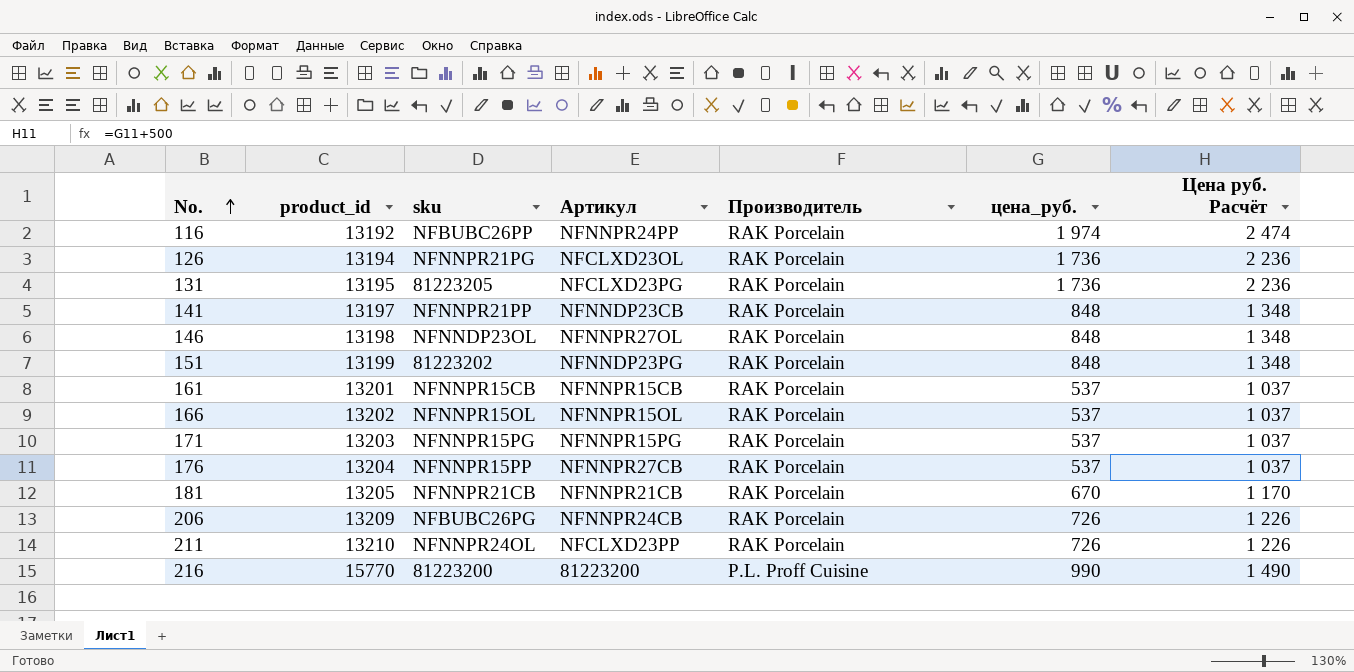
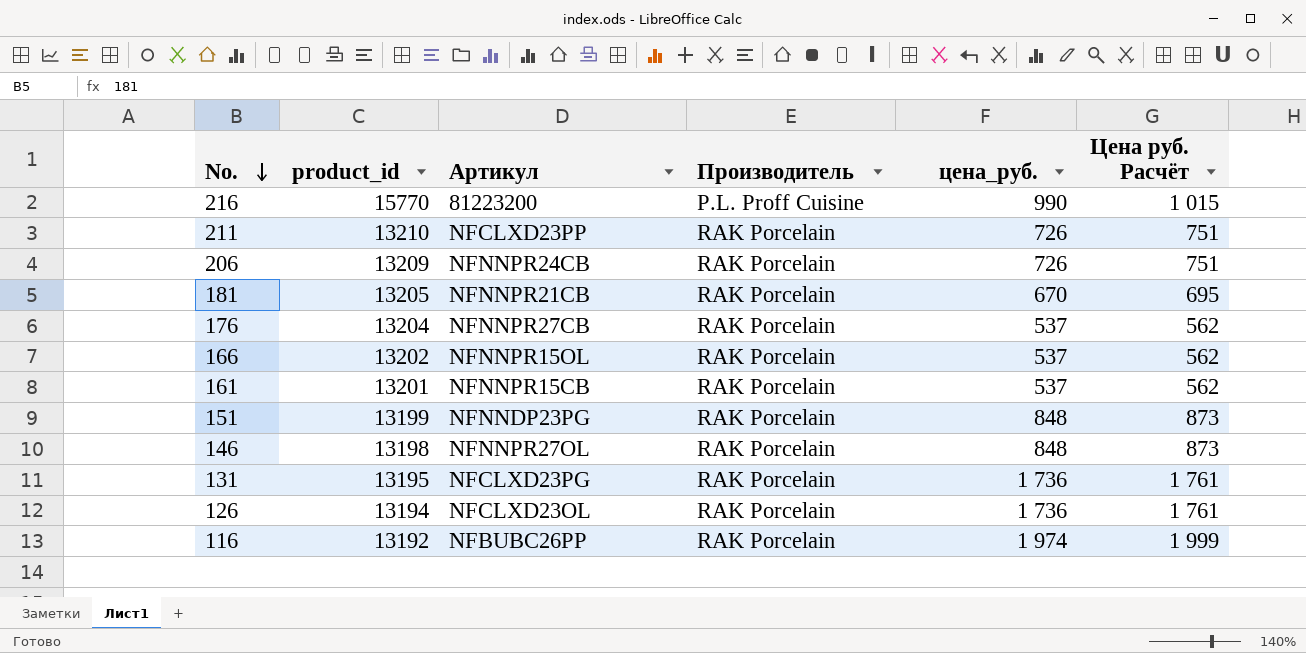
row order: No. ascending -> No. descending
column sku | position: 3 -> none
column Цена руб. Расчёт | formula: [цена_руб.] + 500 -> [цена_руб.] + 25
row 141: 13197 | NFNNPR21PP | NFNNDP23CB | RAK Porcelain | 848 | 1 348 -> none
row 171: 13203 | NFNNPR15PG | NFNNPR15PG | RAK Porcelain | 537 | 1 037 -> none
116 | Артикул: NFNNPR24PP -> NFBUBC26PP

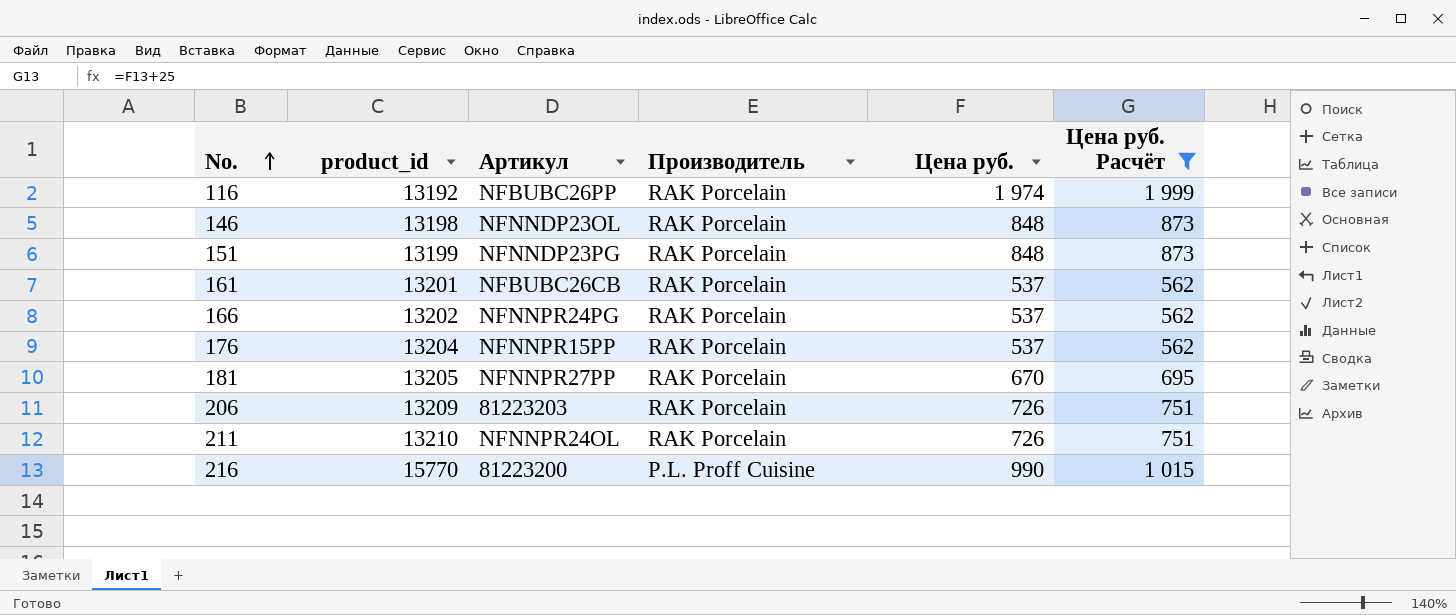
filter: none -> Цена руб. Расчёт != 1 761
row order: No. descending -> No. ascending
column name: цена_руб. -> Цена руб.
146 | Артикул: NFNNPR27OL -> NFNNDP23OL
161 | Артикул: NFNNPR15CB -> NFBUBC26CB
166 | Артикул: NFNNPR15OL -> NFNNPR24PG
176 | Артикул: NFNNPR27CB -> NFNNPR15PP
181 | Артикул: NFNNPR21CB -> NFNNPR27PP
206 | Артикул: NFNNPR24CB -> 81223203
211 | Артикул: NFCLXD23PP -> NFNNPR24OL

